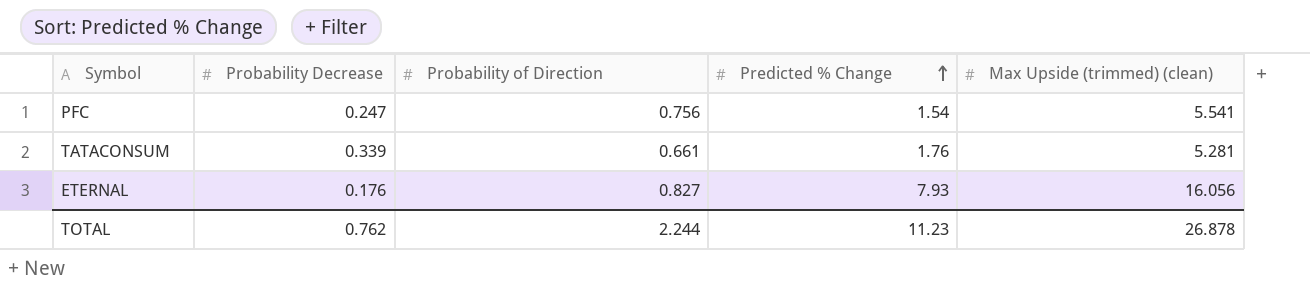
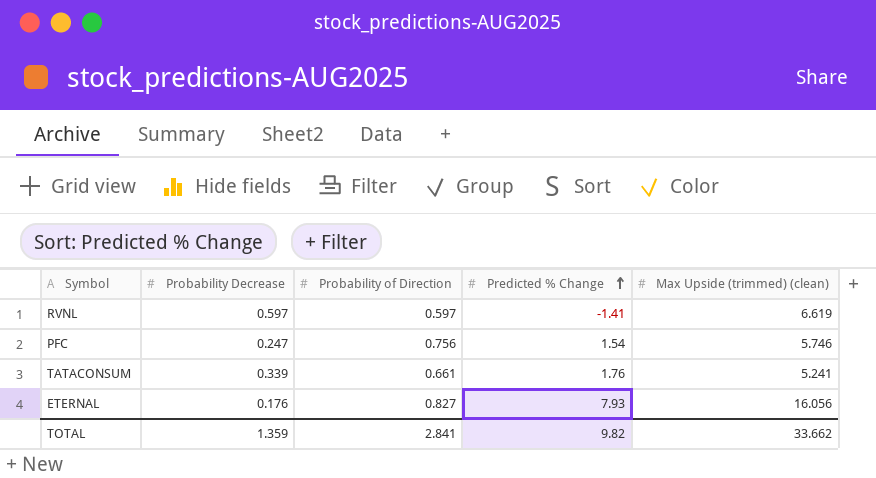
row RVNL: none -> 0.597 | 0.597 | -1.41 | 6.619
PFC | Max Upside (trimmed) (clean): 5.541 -> 5.746
TATACONSUM | Max Upside (trimmed) (clean): 5.281 -> 5.241
TOTAL | Probability Decrease: 0.762 -> 1.359
TOTAL | Probability of Direction: 2.244 -> 2.841
TOTAL | Predicted % Change: 11.23 -> 9.82
TOTAL | Max Upside (trimmed) (clean): 26.878 -> 33.662

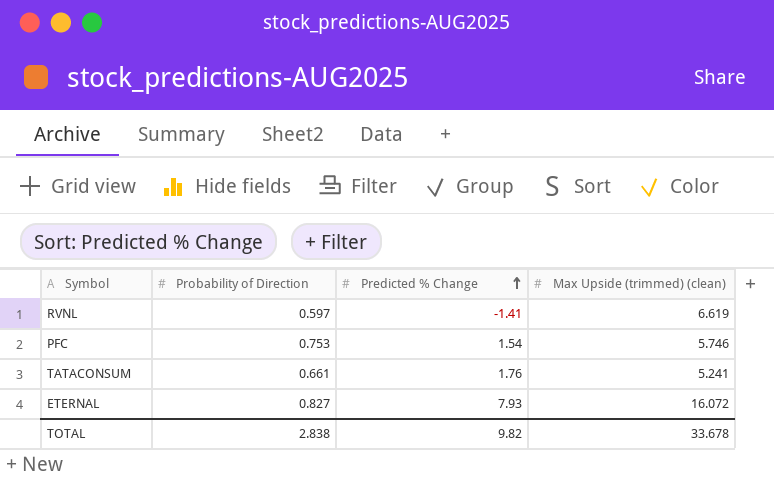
column Probability Decrease | position: 2 -> none
PFC | Probability of Direction: 0.756 -> 0.753
ETERNAL | Max Upside (trimmed) (clean): 16.056 -> 16.072
TOTAL | Probability of Direction: 2.841 -> 2.838
TOTAL | Max Upside (trimmed) (clean): 33.662 -> 33.678

